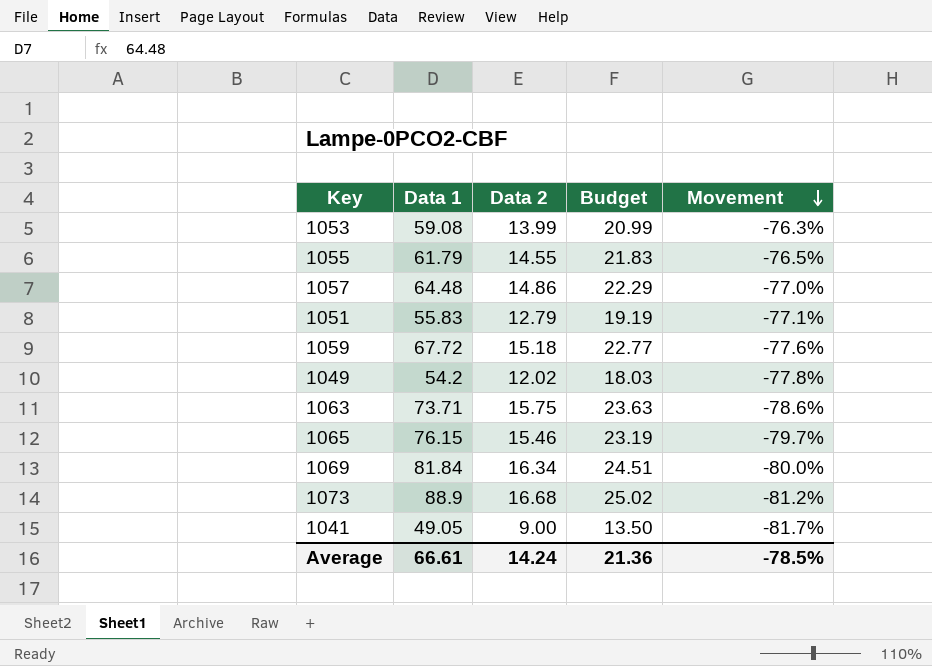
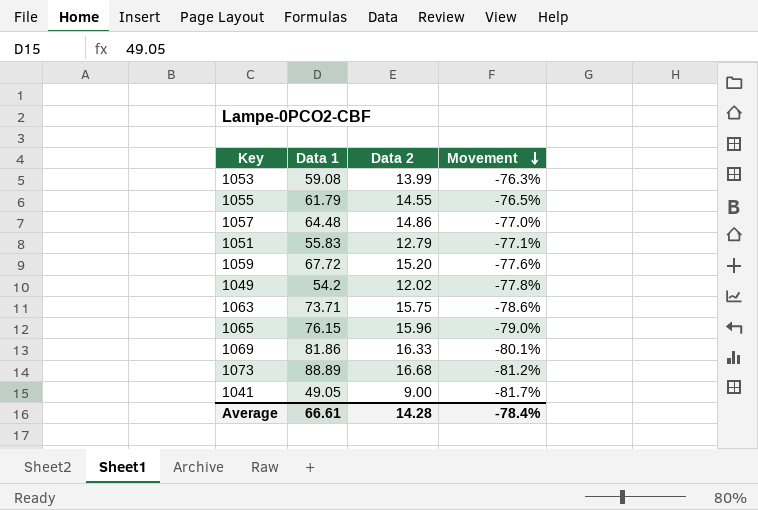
column Budget | formula: [Data 2] * 1.5 -> none
1059 | Data 2: 15.18 -> 15.20
1065 | Data 2: 15.46 -> 15.96
1065 | Movement: -79.7% -> -79.0%
1069 | Data 1: 81.84 -> 81.86
1069 | Data 2: 16.34 -> 16.33
1069 | Movement: -80.0% -> -80.1%
1073 | Data 1: 88.9 -> 88.89
Average | Data 2: 14.24 -> 14.28
Average | Movement: -78.5% -> -78.4%

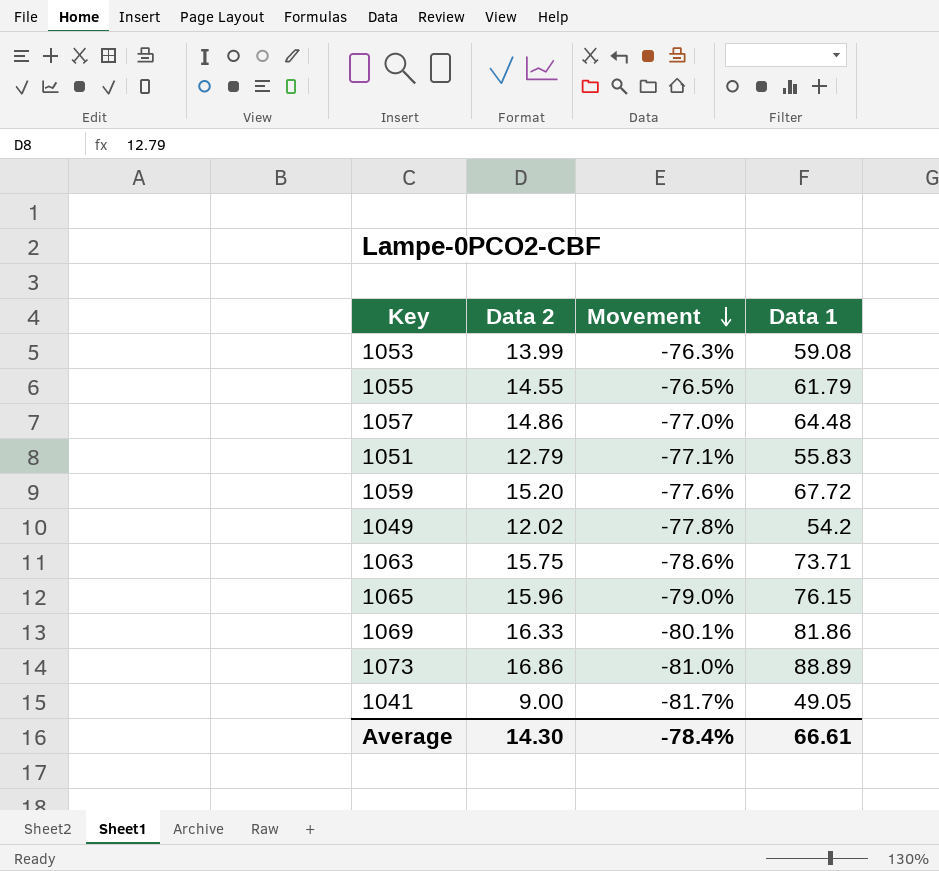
column Data 1 | position: 2 -> 4
1073 | Data 2: 16.68 -> 16.86
1073 | Movement: -81.2% -> -81.0%
Average | Data 2: 14.28 -> 14.30

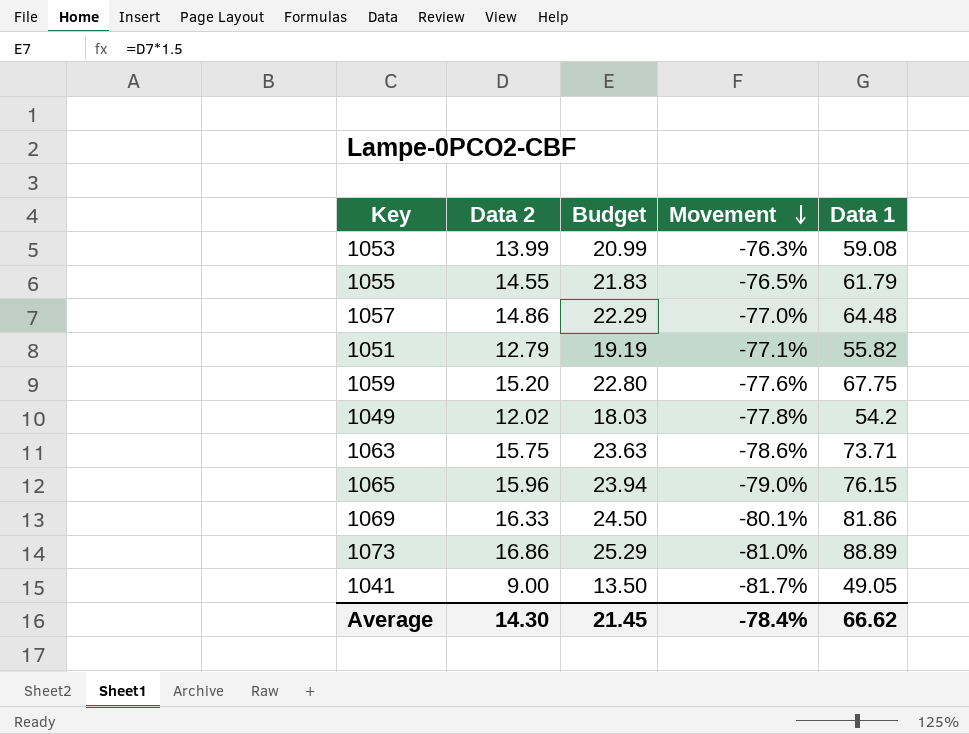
column Budget | formula: none -> [Data 2] * 1.5
1051 | Data 1: 55.83 -> 55.82
1059 | Data 1: 67.72 -> 67.75
Average | Data 1: 66.61 -> 66.62

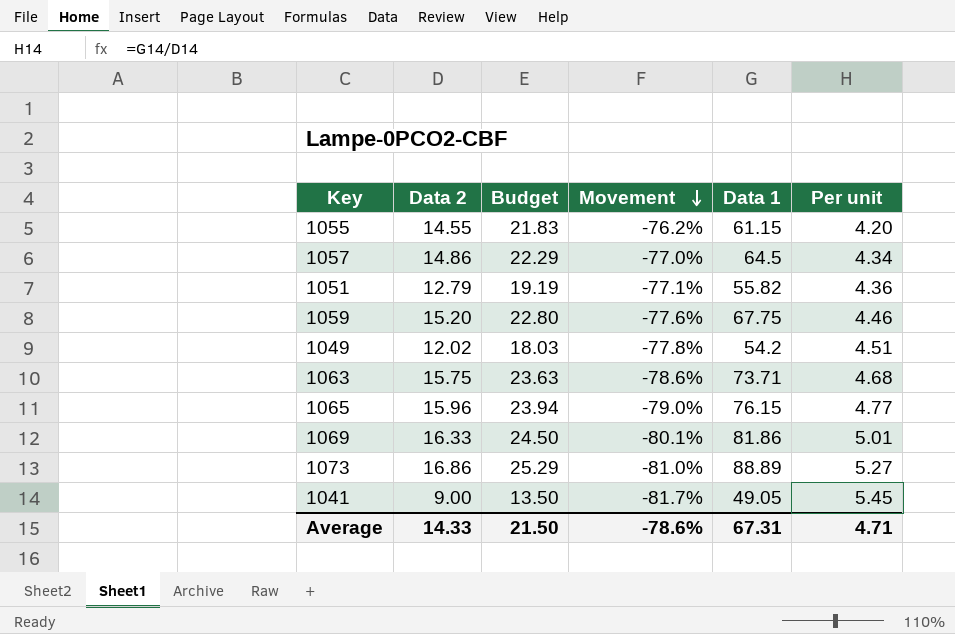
column Per unit | formula: none -> [Data 1] / [Data 2]
row 1053: 13.99 | 20.99 | -76.3% | 59.08 -> none
1055 | Movement: -76.5% -> -76.2%
1055 | Data 1: 61.79 -> 61.15
1057 | Data 1: 64.48 -> 64.5
Average | Data 2: 14.30 -> 14.33
Average | Budget: 21.45 -> 21.50
Average | Movement: -78.4% -> -78.6%
Average | Data 1: 66.62 -> 67.31

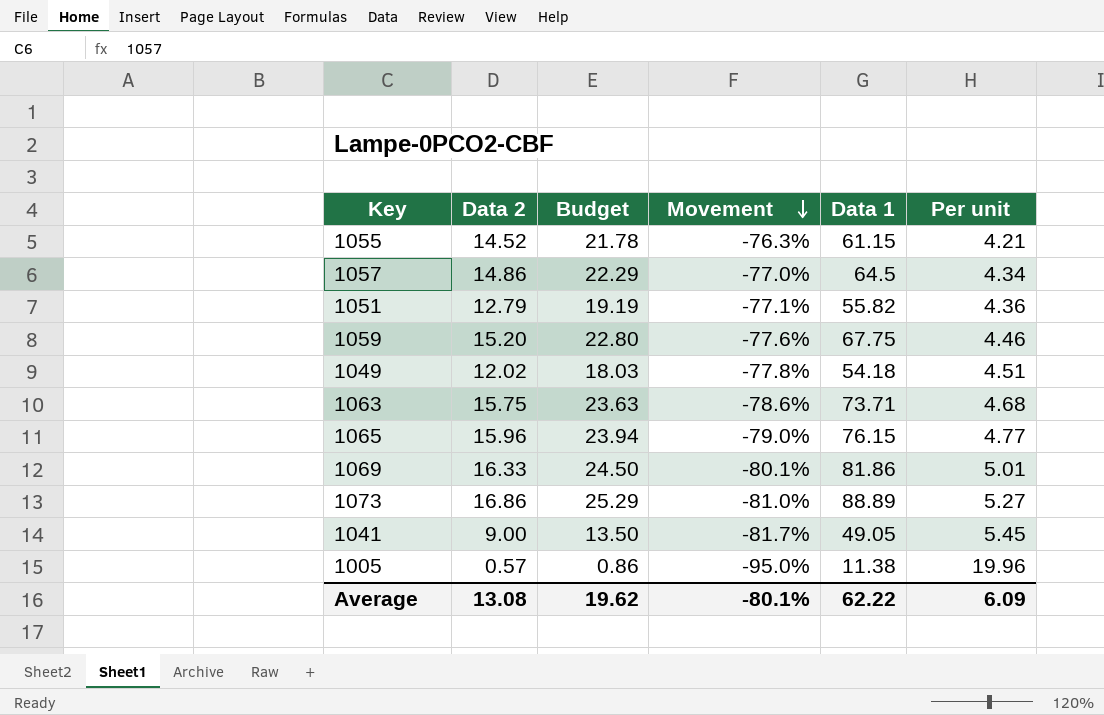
1055 | Data 2: 14.55 -> 14.52
1055 | Budget: 21.83 -> 21.78
1055 | Movement: -76.2% -> -76.3%
1055 | Per unit: 4.20 -> 4.21
1049 | Data 1: 54.2 -> 54.18
row 1005: none -> 0.57 | 0.86 | -95.0% | 11.38 | 19.96
Average | Data 2: 14.33 -> 13.08
Average | Budget: 21.50 -> 19.62
Average | Movement: -78.6% -> -80.1%
Average | Data 1: 67.31 -> 62.22
Average | Per unit: 4.71 -> 6.09

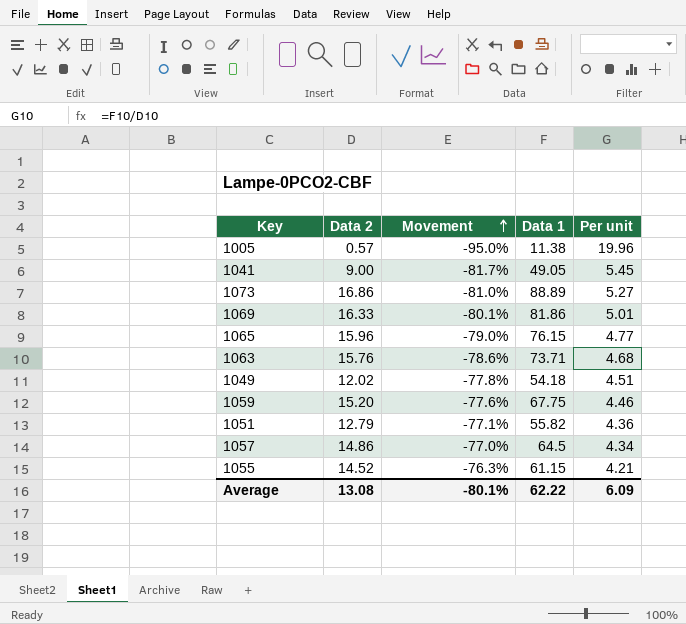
row order: Movement descending -> Movement ascending
column Budget | formula: [Data 2] * 1.5 -> none
1063 | Data 2: 15.75 -> 15.76

